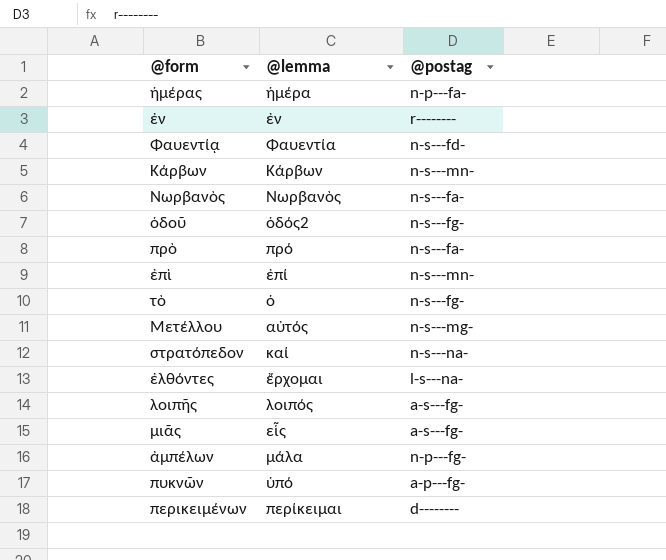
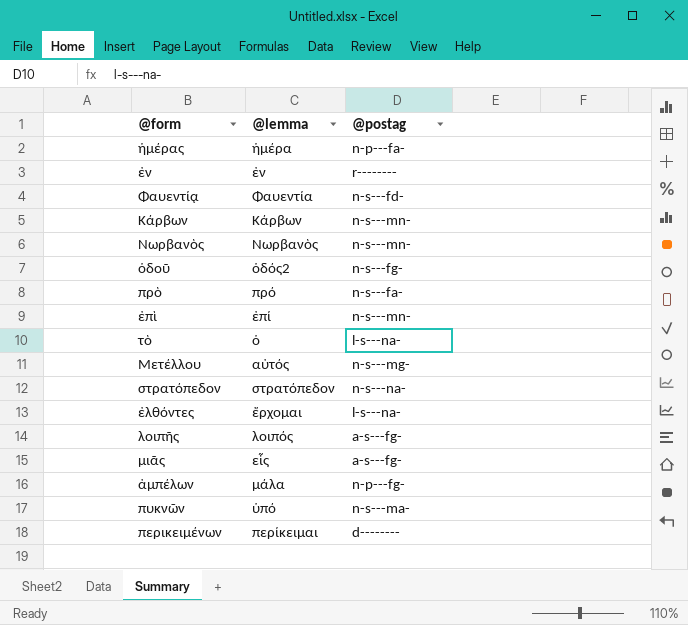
Νωρβανὸς | @postag: n-s---fa- -> n-s---mn-
τὸ | @postag: n-s---fg- -> l-s---na-
στρατόπεδον | @lemma: καί -> στρατόπεδον
πυκνῶν | @postag: a-p---fg- -> n-s---ma-

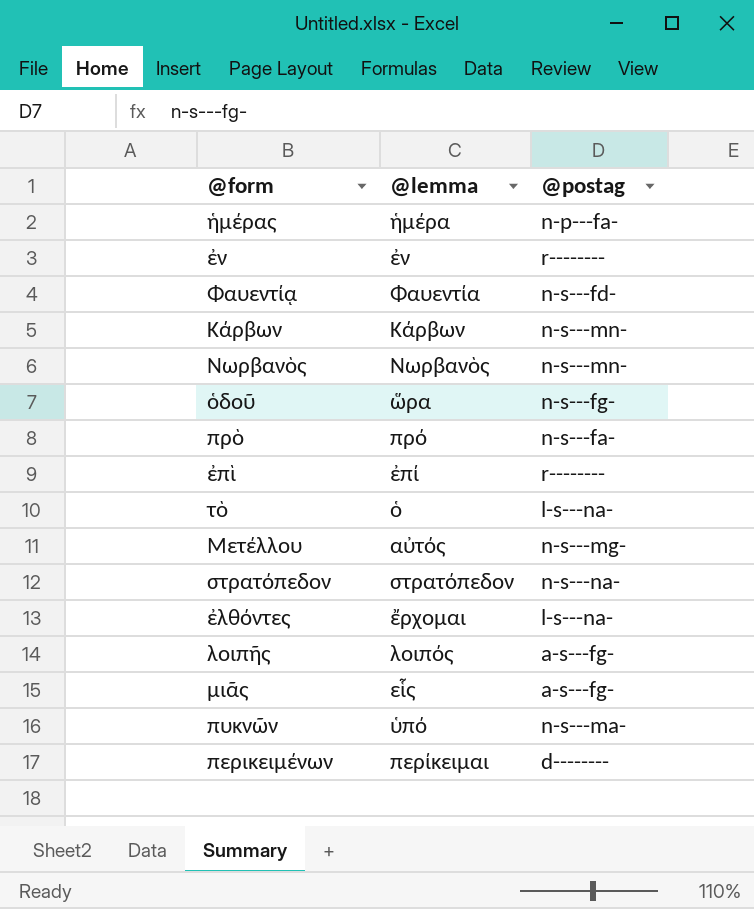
row ἀμπέλων: μάλα | n-p---fg- -> none
ὁδοῦ | @lemma: ὁδός2 -> ὥρα
ἐπὶ | @postag: n-s---mn- -> r--------

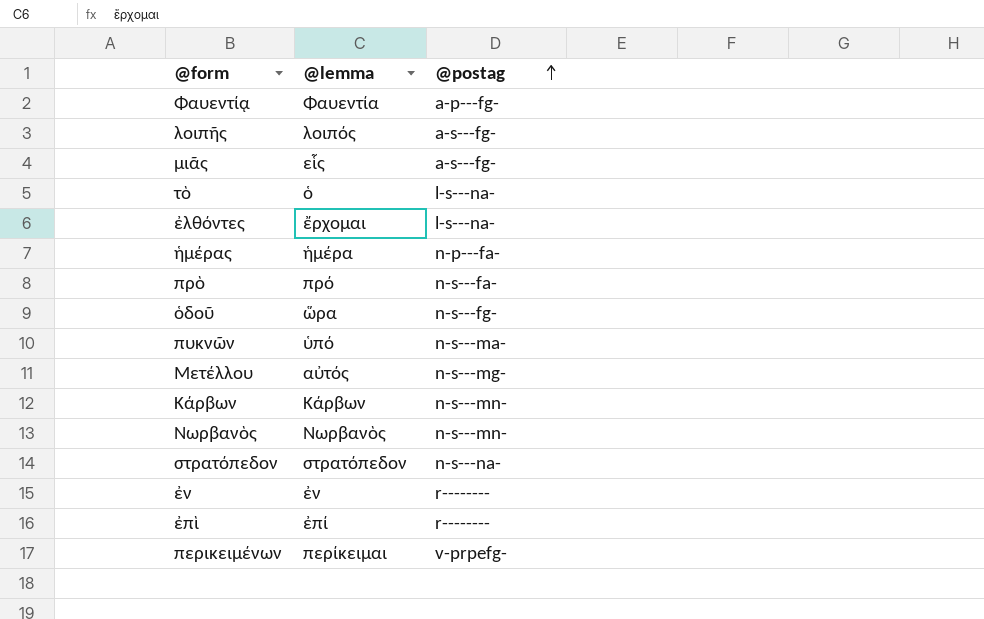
row order: none -> @postag ascending
Φαυεντίᾳ | @postag: n-s---fd- -> a-p---fg-
περικειμένων | @postag: d-------- -> v-prpefg-

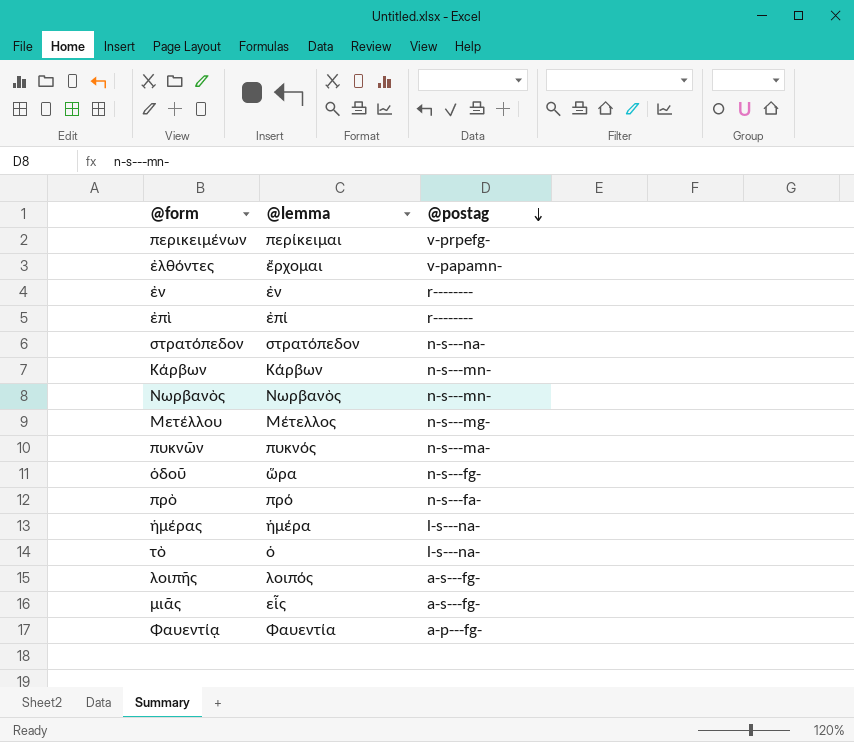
row order: @postag ascending -> @postag descending
ἐλθόντες | @postag: l-s---na- -> v-papamn-
Μετέλλου | @lemma: αὐτός -> Μέτελλος
πυκνῶν | @lemma: ὑπό -> πυκνός
ἡμέρας | @postag: n-p---fa- -> l-s---na-

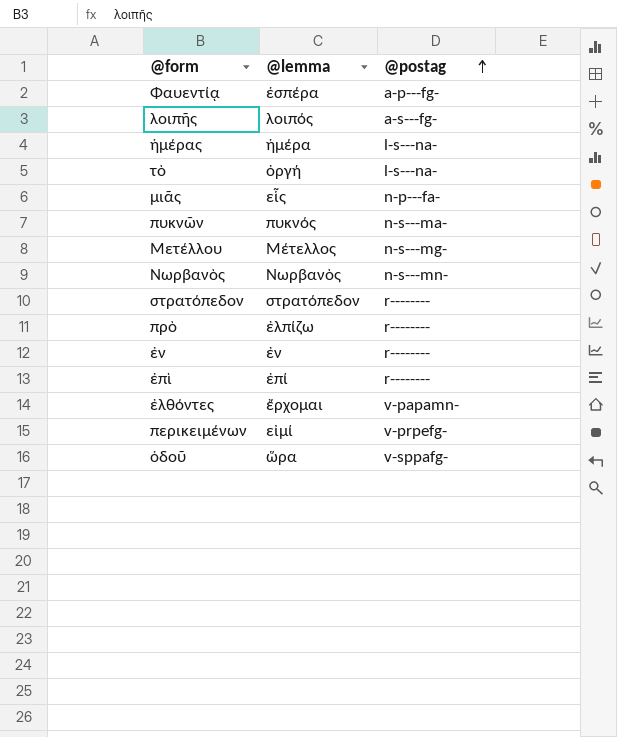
row order: @postag descending -> @postag ascending
row Κάρβων: Κάρβων | n-s---mn- -> none
Φαυεντίᾳ | @lemma: Φαυεντία -> ἑσπέρα
τὸ | @lemma: ὁ -> ὀργή
μιᾶς | @postag: a-s---fg- -> n-p---fa-
στρατόπεδον | @postag: n-s---na- -> r--------
πρὸ | @lemma: πρό -> ἐλπίζω
πρὸ | @postag: n-s---fa- -> r--------
περικειμένων | @lemma: περίκειμαι -> εἰμί
ὁδοῦ | @postag: n-s---fg- -> v-sppafg-

